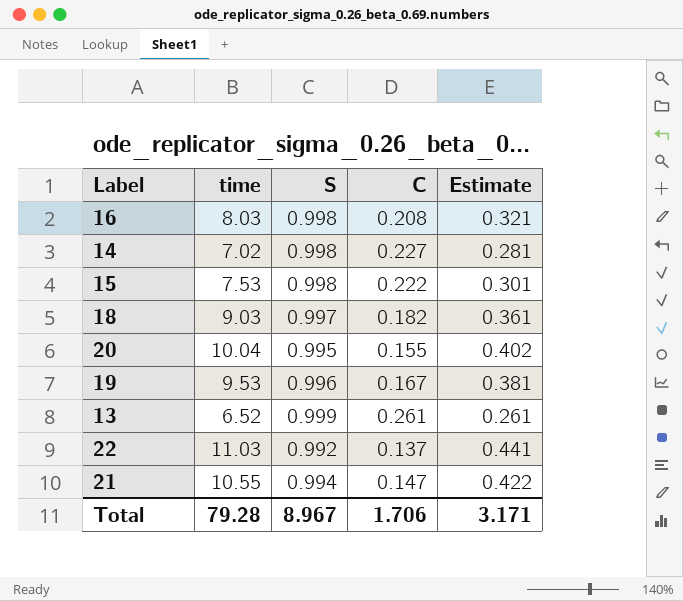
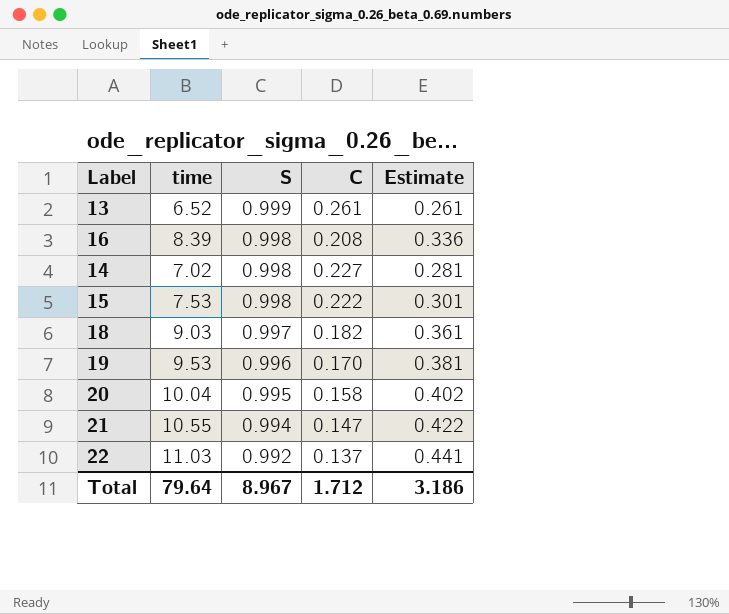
row order: none -> S descending
16 | time: 8.03 -> 8.39
16 | Estimate: 0.321 -> 0.336
19 | C: 0.167 -> 0.170
20 | C: 0.155 -> 0.158
Total | time: 79.28 -> 79.64
Total | C: 1.706 -> 1.712
Total | Estimate: 3.171 -> 3.186

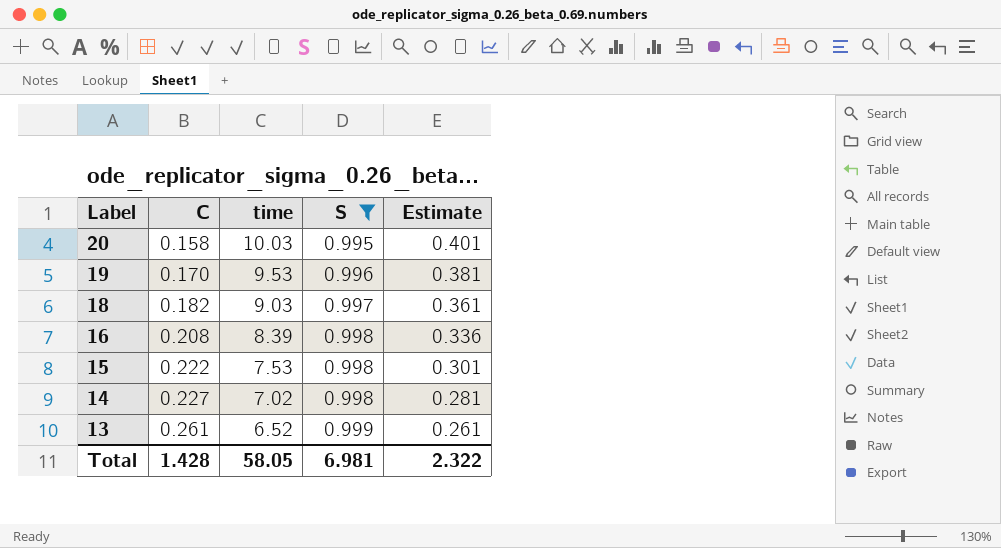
filter: none -> S >= 0.995
row order: S descending -> Label descending
column C | position: 4 -> 2
20 | time: 10.04 -> 10.03
20 | Estimate: 0.402 -> 0.401
Total | C: 1.712 -> 1.428
Total | time: 79.64 -> 58.05
Total | S: 8.967 -> 6.981
Total | Estimate: 3.186 -> 2.322

